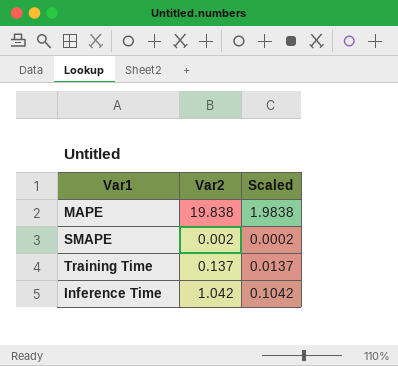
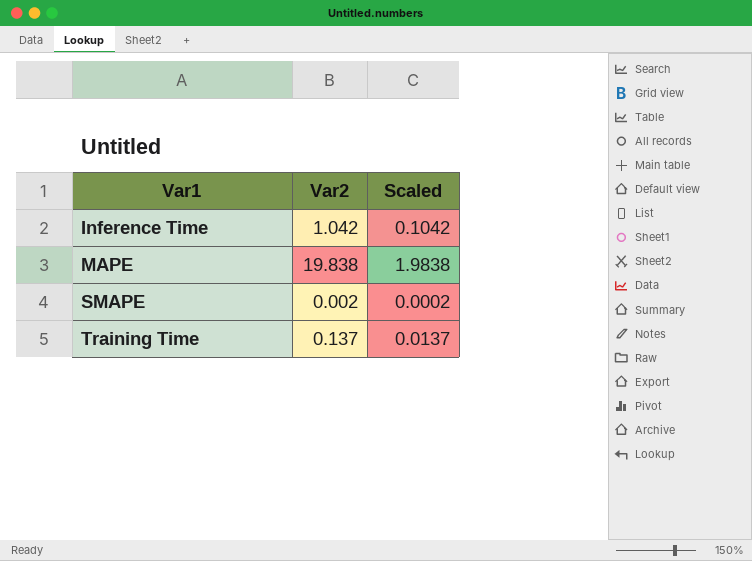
row order: none -> Var1 ascending

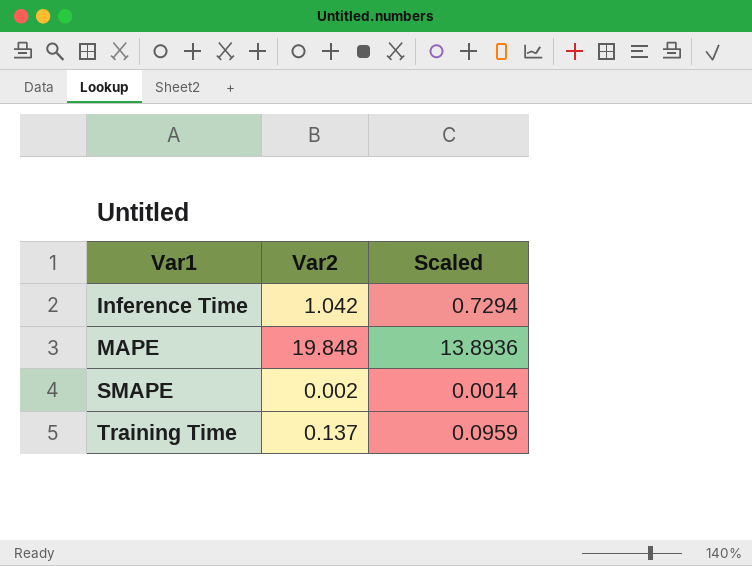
column Scaled | formula: [Var2] * 0.1 -> [Var2] * 0.7
MAPE | Var2: 19.838 -> 19.848

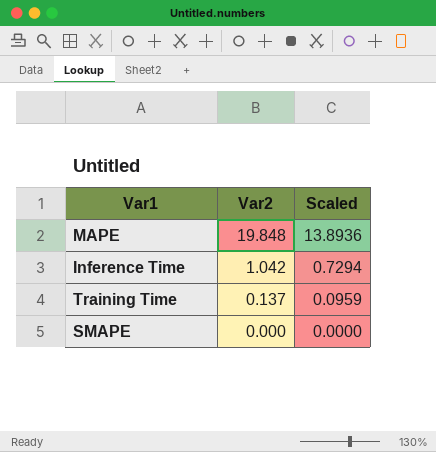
row order: Var1 ascending -> Var2 descending
SMAPE | Var2: 0.002 -> 0.000
SMAPE | Scaled: 0.0014 -> 0.0000

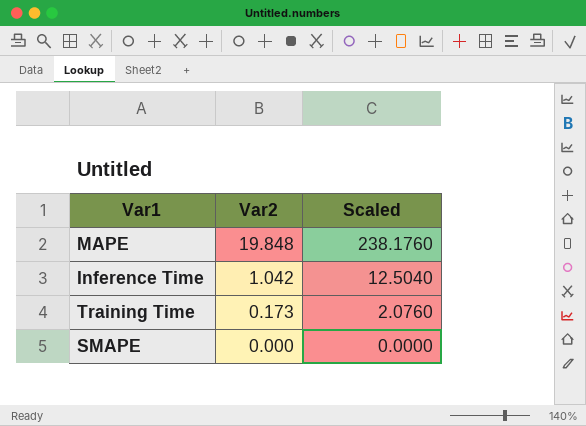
column Scaled | formula: [Var2] * 0.7 -> [Var2] * 12
Training Time | Var2: 0.137 -> 0.173

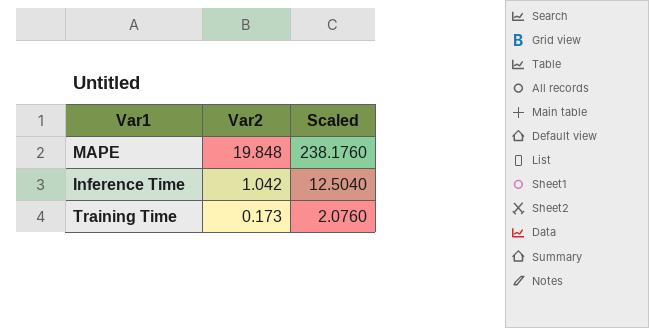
row SMAPE: 0.000 | 0.0000 -> none

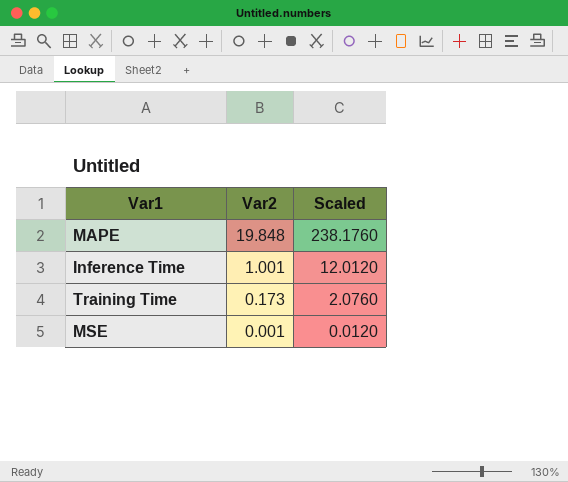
Inference Time | Var2: 1.042 -> 1.001
Inference Time | Scaled: 12.5040 -> 12.0120
row MSE: none -> 0.001 | 0.0120

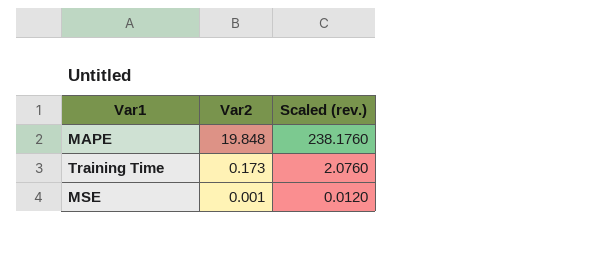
column name: Scaled -> Scaled (rev.)
row Inference Time: 1.001 | 12.0120 -> none

